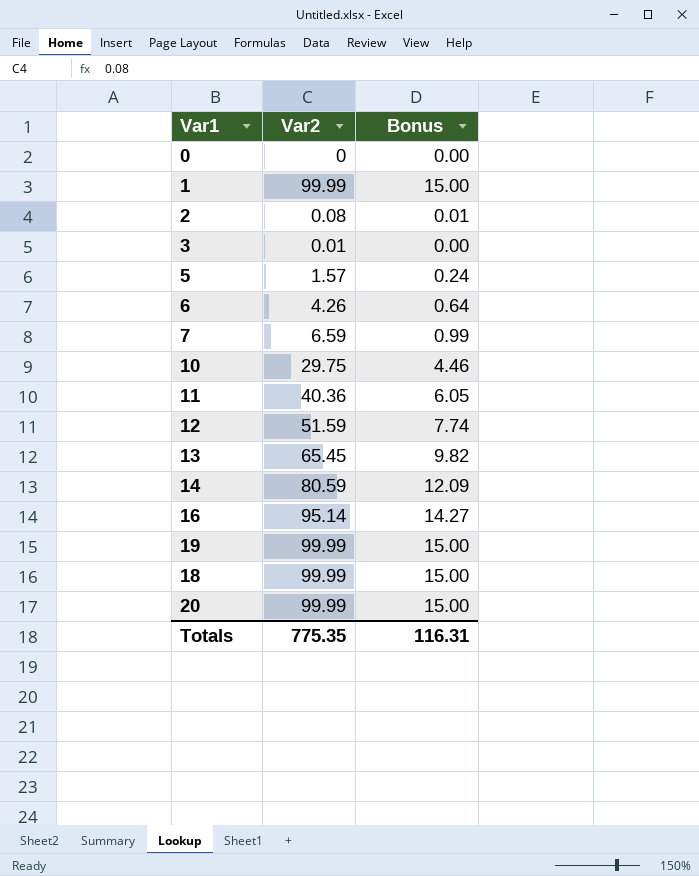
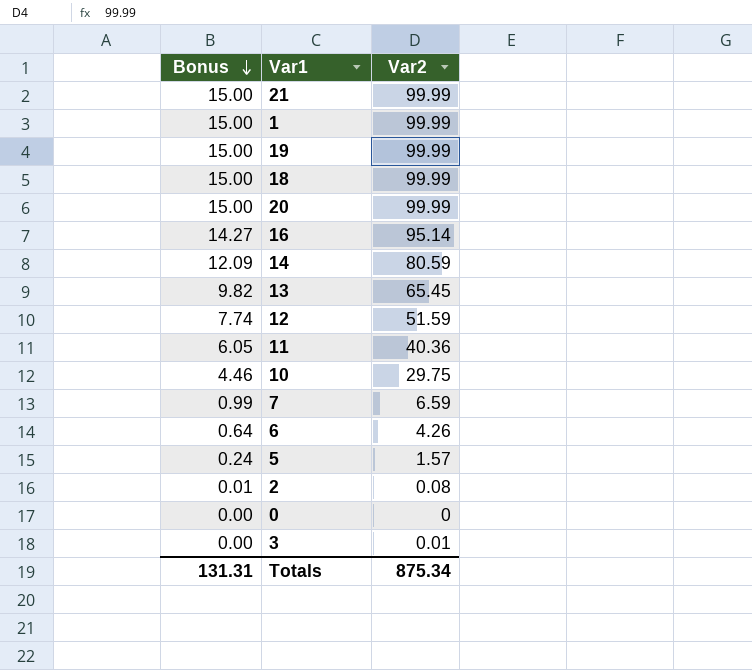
row order: none -> Bonus descending
column Bonus | position: 3 -> 1
row 21: none -> 15.00 | 99.99
Totals | Bonus: 116.31 -> 131.31
Totals | Var2: 775.35 -> 875.34

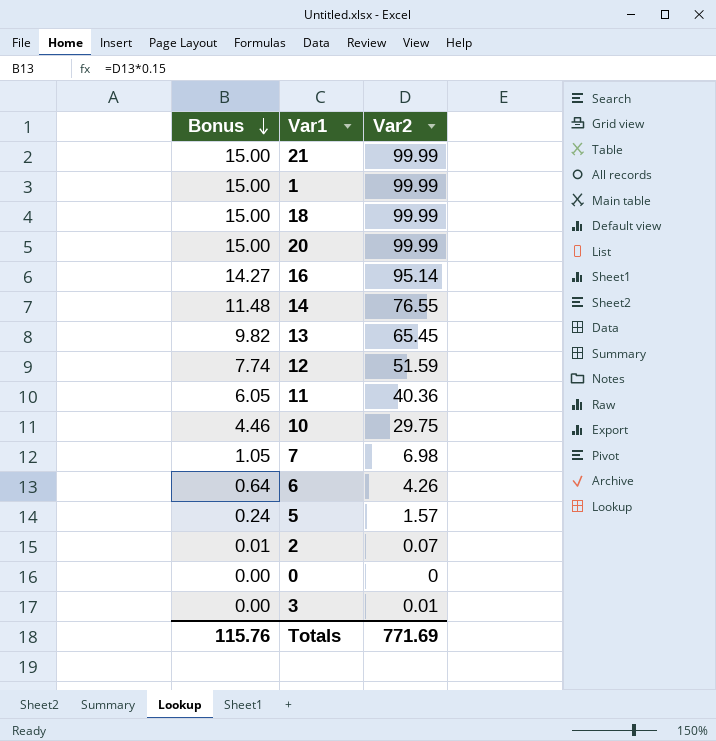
row 19: 15.00 | 99.99 -> none
14 | Bonus: 12.09 -> 11.48
14 | Var2: 80.59 -> 76.55
7 | Bonus: 0.99 -> 1.05
7 | Var2: 6.59 -> 6.98
2 | Var2: 0.08 -> 0.07
Totals | Bonus: 131.31 -> 115.76
Totals | Var2: 875.34 -> 771.69

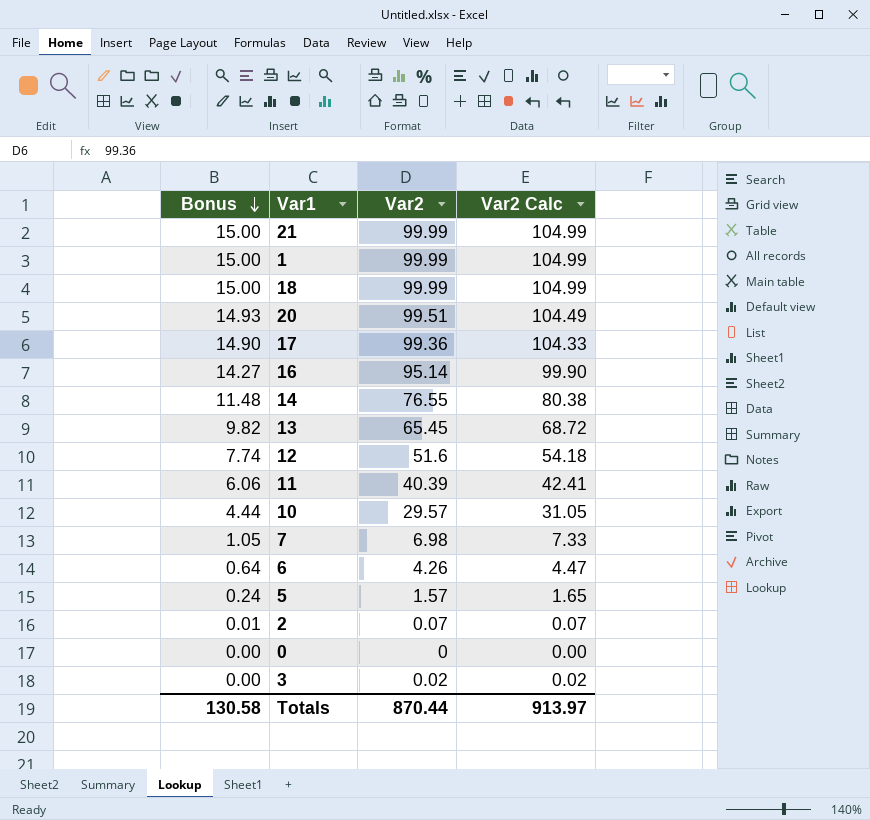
column Var2 Calc | formula: none -> [Var2] * 1.05
20 | Bonus: 15.00 -> 14.93
20 | Var2: 99.99 -> 99.51
row 17: none -> 14.90 | 99.36 | 104.33
12 | Var2: 51.59 -> 51.6
11 | Bonus: 6.05 -> 6.06
11 | Var2: 40.36 -> 40.39
10 | Bonus: 4.46 -> 4.44
10 | Var2: 29.75 -> 29.57
3 | Var2: 0.01 -> 0.02
Totals | Bonus: 115.76 -> 130.58
Totals | Var2: 771.69 -> 870.44

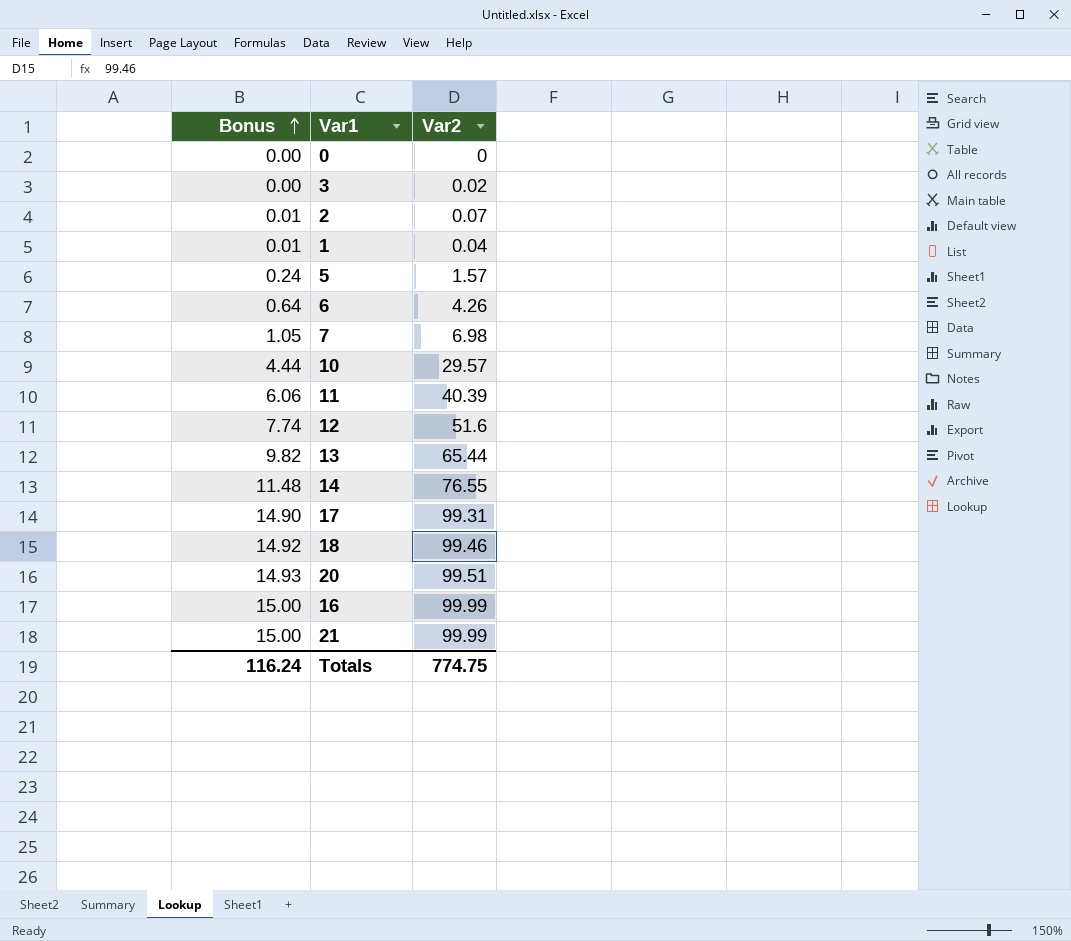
row order: Bonus descending -> Bonus ascending
column Var2 Calc | formula: [Var2] * 1.05 -> none
1 | Bonus: 15.00 -> 0.01
1 | Var2: 99.99 -> 0.04
13 | Var2: 65.45 -> 65.44
17 | Var2: 99.36 -> 99.31
18 | Bonus: 15.00 -> 14.92
18 | Var2: 99.99 -> 99.46
16 | Bonus: 14.27 -> 15.00
16 | Var2: 95.14 -> 99.99
Totals | Bonus: 130.58 -> 116.24
Totals | Var2: 870.44 -> 774.75

